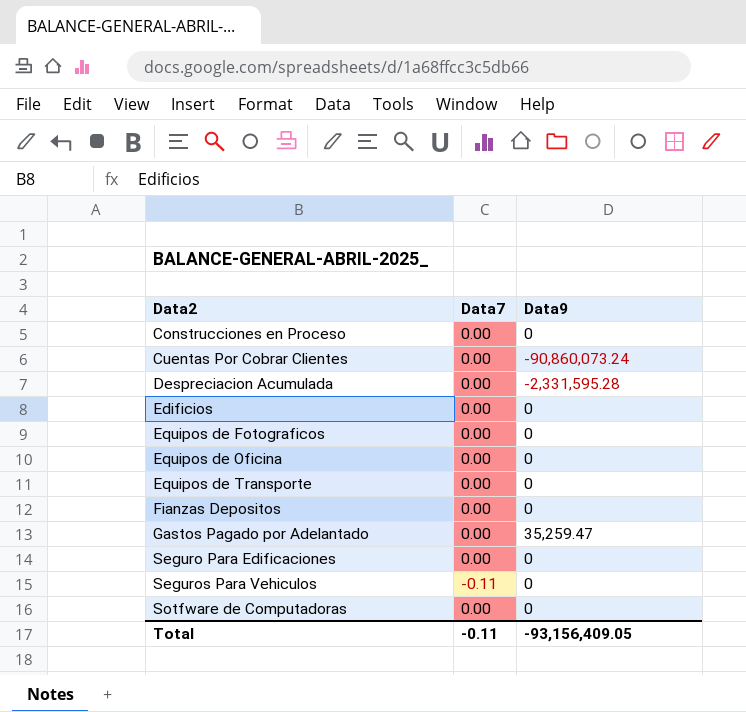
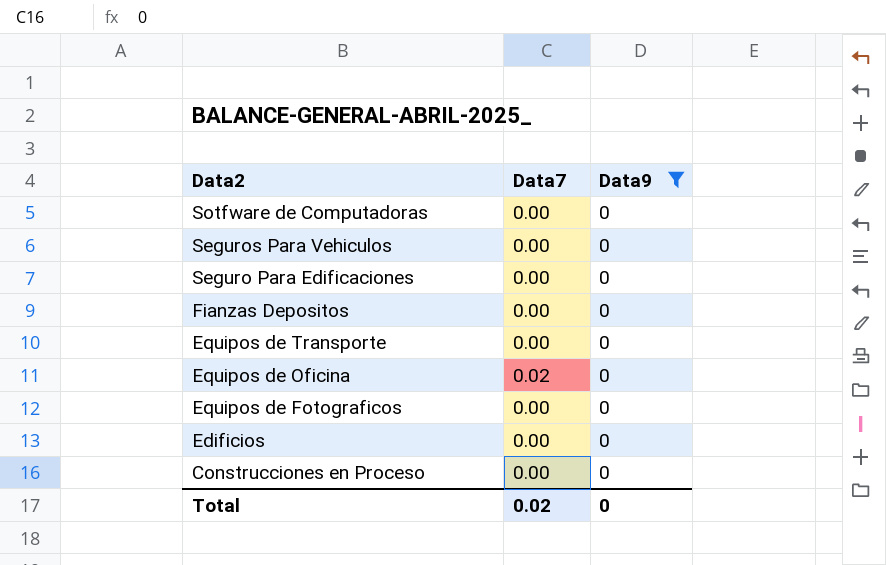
filter: none -> Data9 = 0
row order: Data2 ascending -> Data2 descending
Seguros Para Vehiculos | Data7: -0.11 -> 0.00
Equipos de Oficina | Data7: 0.00 -> 0.02
Total | Data7: -0.11 -> 0.02
Total | Data9: -93,156,409.05 -> 0

